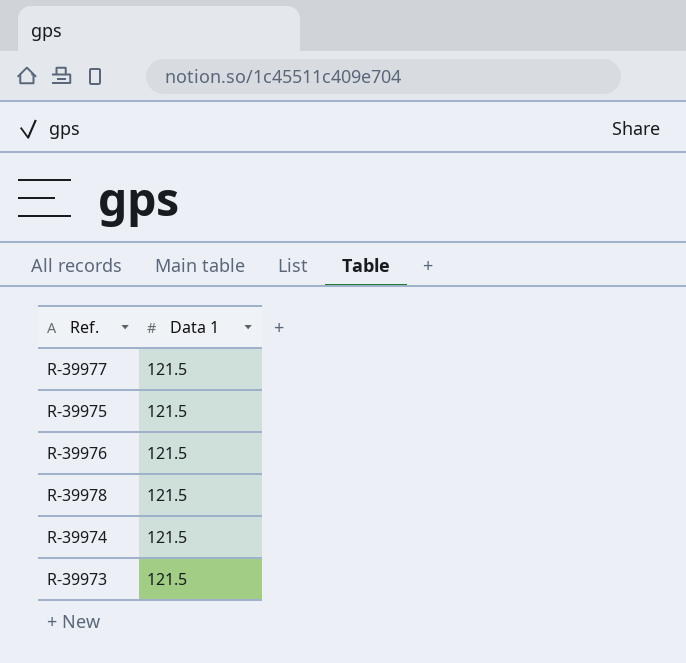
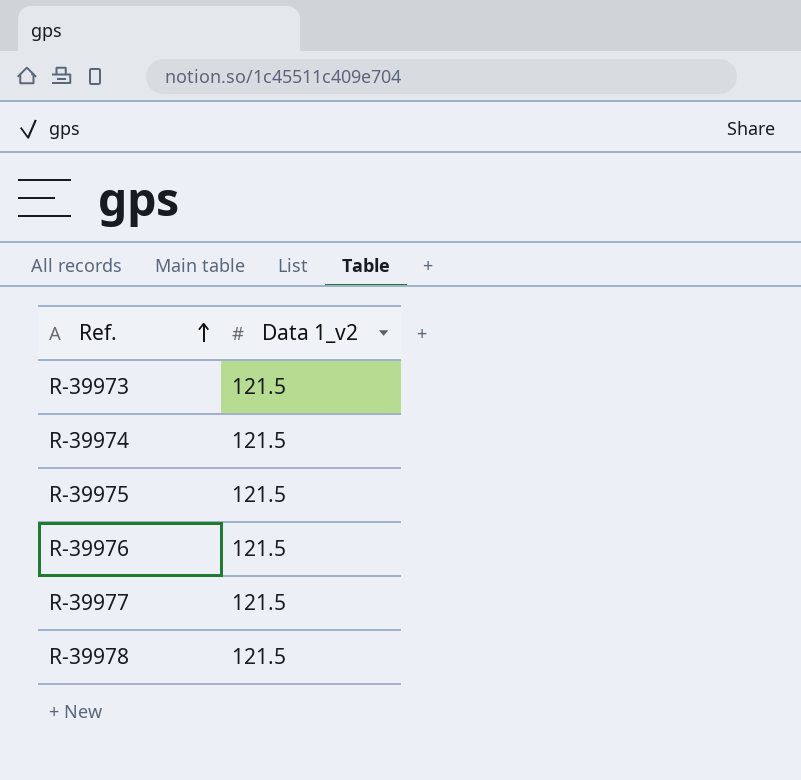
row order: none -> Ref. ascending
column name: Data 1 -> Data 1_v2

